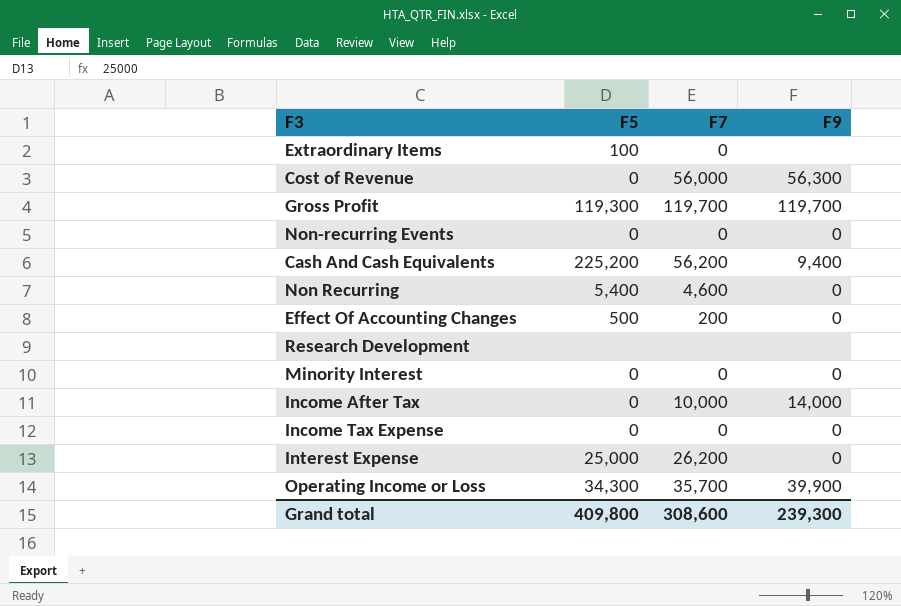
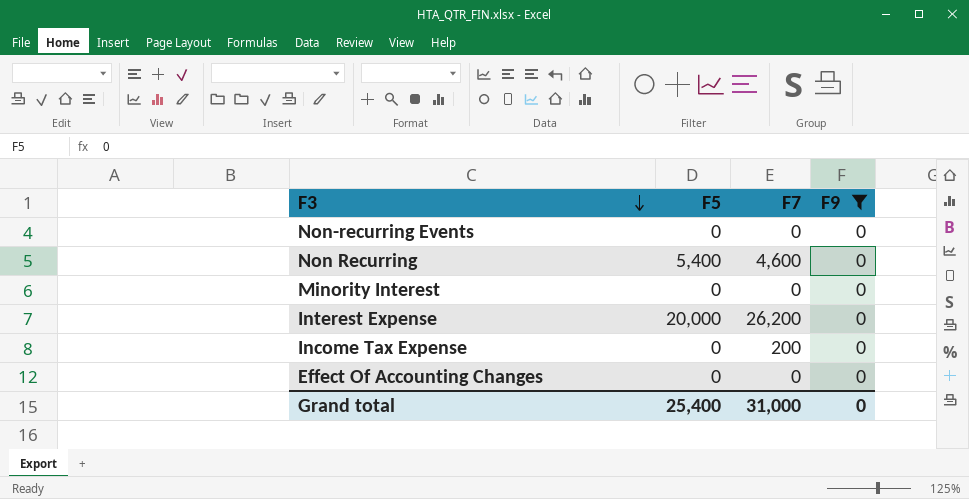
filter: none -> F9 = 0
row order: none -> F3 descending
Interest Expense | F5: 25,000 -> 20,000
Income Tax Expense | F7: 0 -> 200
Effect Of Accounting Changes | F5: 500 -> 0
Effect Of Accounting Changes | F7: 200 -> 0
Grand total | F5: 409,800 -> 25,400
Grand total | F7: 308,600 -> 31,000
Grand total | F9: 239,300 -> 0

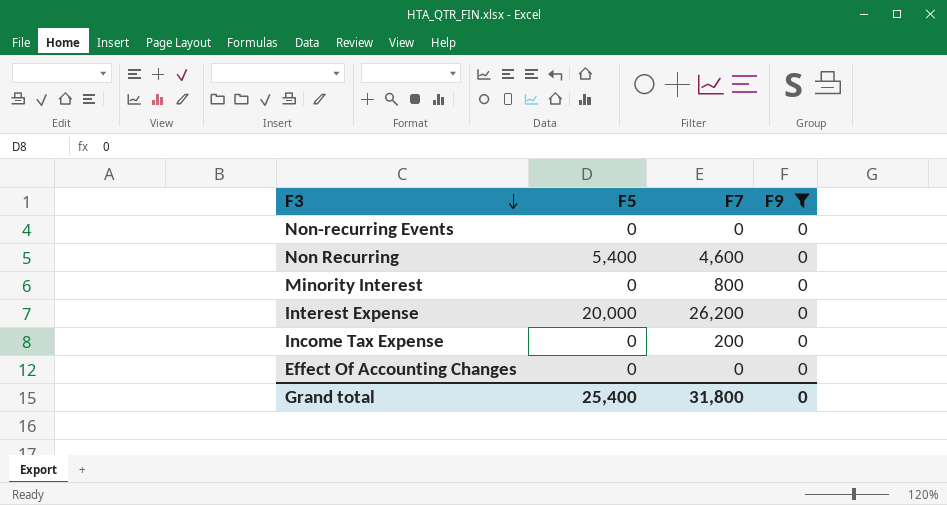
Minority Interest | F7: 0 -> 800
Grand total | F7: 31,000 -> 31,800

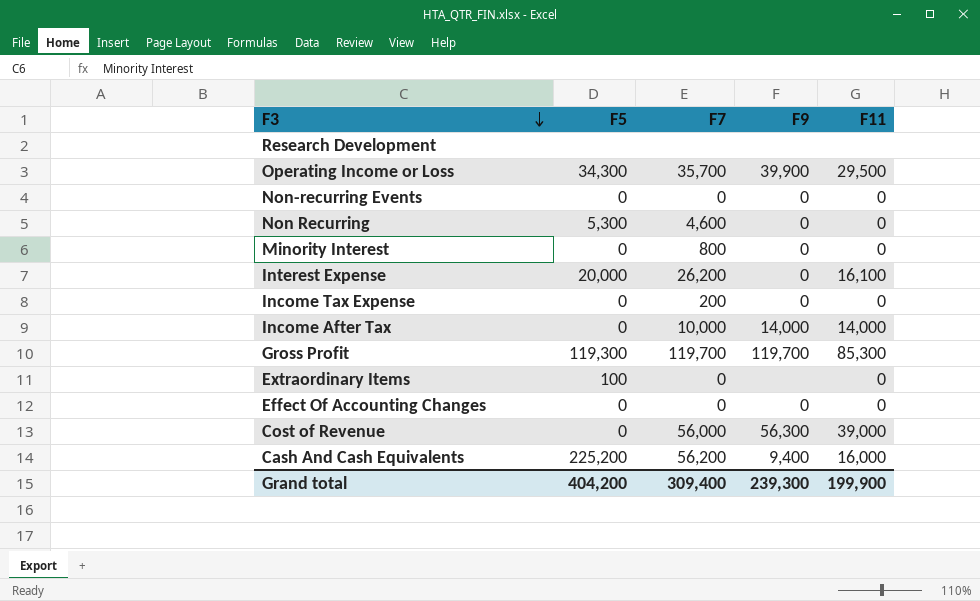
filter: F9 = 0 -> none
column F11 | position: none -> 5
Non Recurring | F5: 5,400 -> 5,300
Grand total | F5: 25,400 -> 404,200
Grand total | F7: 31,800 -> 309,400
Grand total | F9: 0 -> 239,300

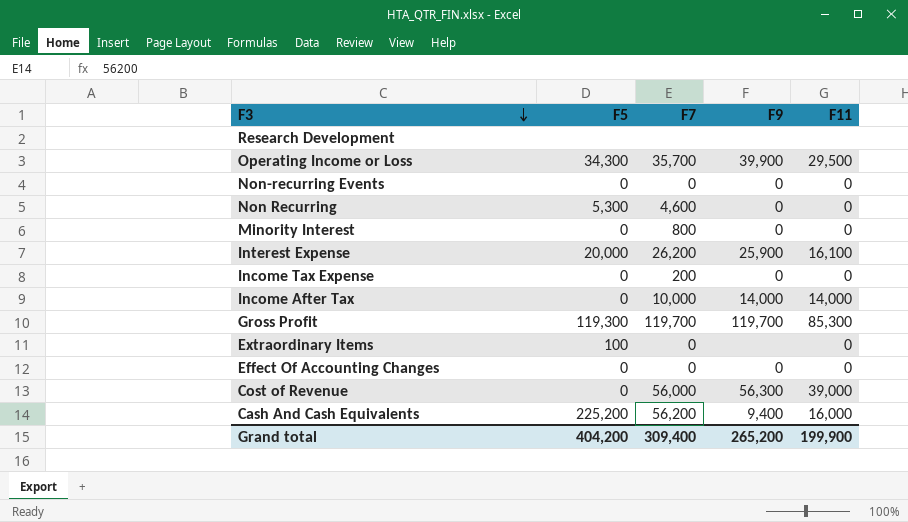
Interest Expense | F9: 0 -> 25,900
Grand total | F9: 239,300 -> 265,200

